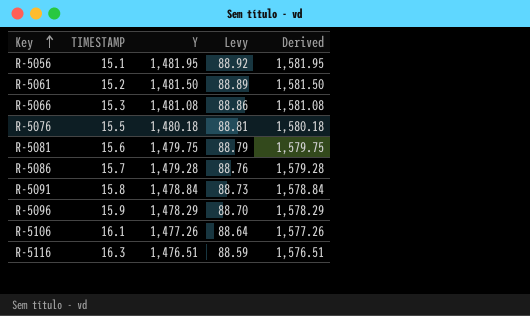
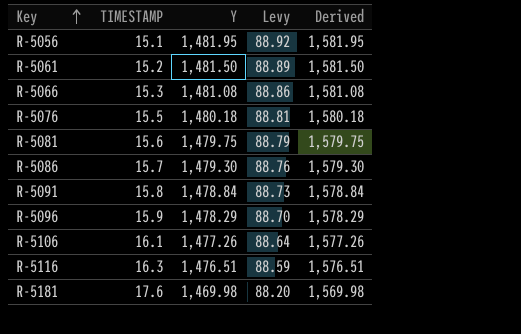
R-5086 | Y: 1,479.28 -> 1,479.30
R-5086 | Derived: 1,579.28 -> 1,579.30
row R-5181: none -> 17.6 | 1,469.98 | 88.20 | 1,569.98

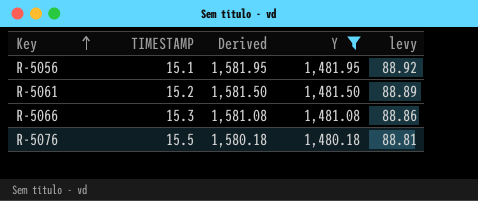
filter: none -> Y >= 1,480.18
column Derived | position: 5 -> 3
column name: Levy -> levy

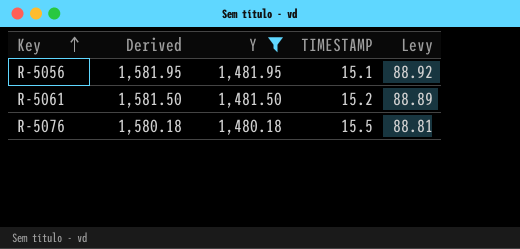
column TIMESTAMP | position: 2 -> 4
column name: levy -> Levy
row R-5066: 15.3 | 1,581.08 | 1,481.08 | 88.86 -> none

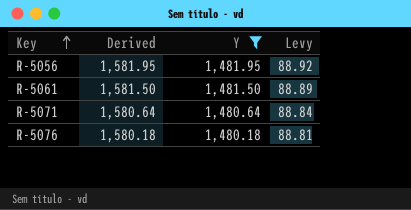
column TIMESTAMP | position: 4 -> none
row R-5071: none -> 1,580.64 | 1,480.64 | 88.84

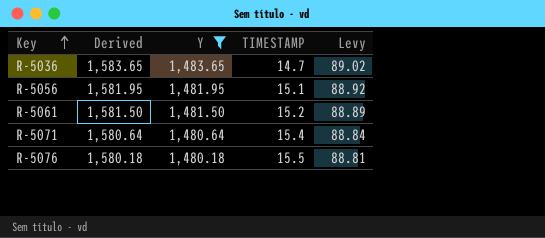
column TIMESTAMP | position: none -> 4
row R-5036: none -> 1,583.65 | 1,483.65 | 14.7 | 89.02

